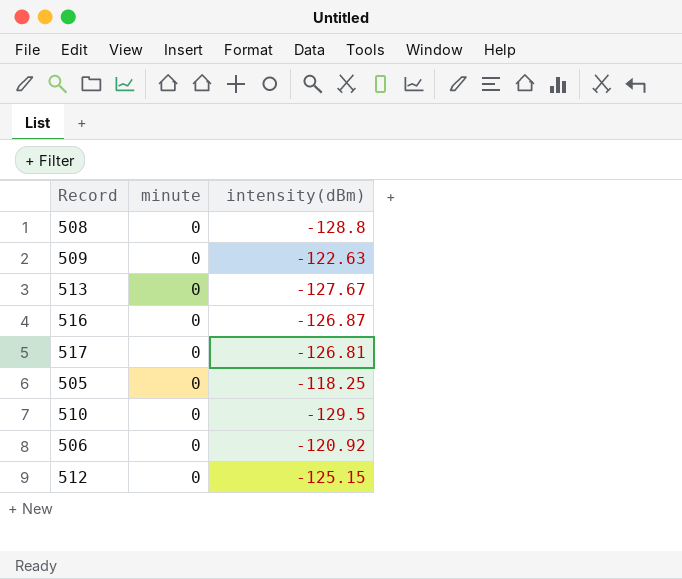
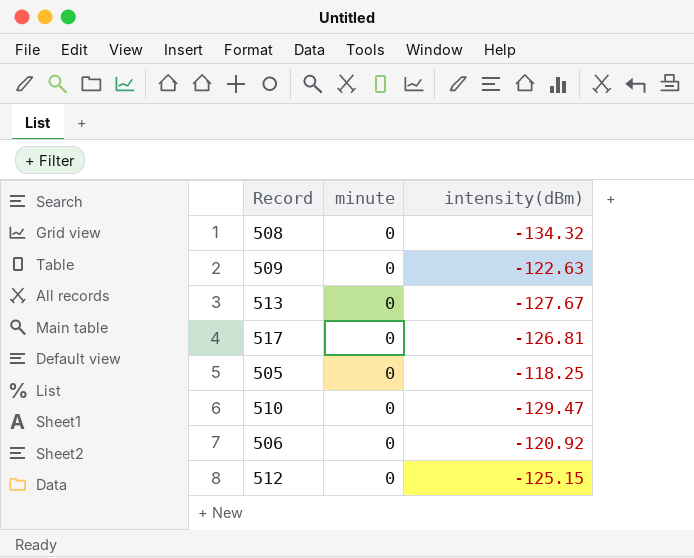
row 516: 0 | -126.87 -> none
508 | intensity(dBm): -128.8 -> -134.32
510 | intensity(dBm): -129.5 -> -129.47

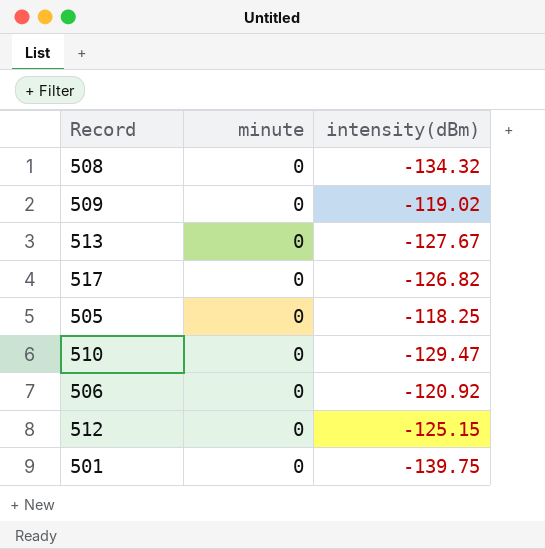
509 | intensity(dBm): -122.63 -> -119.02
517 | intensity(dBm): -126.81 -> -126.82
row 501: none -> 0 | -139.75

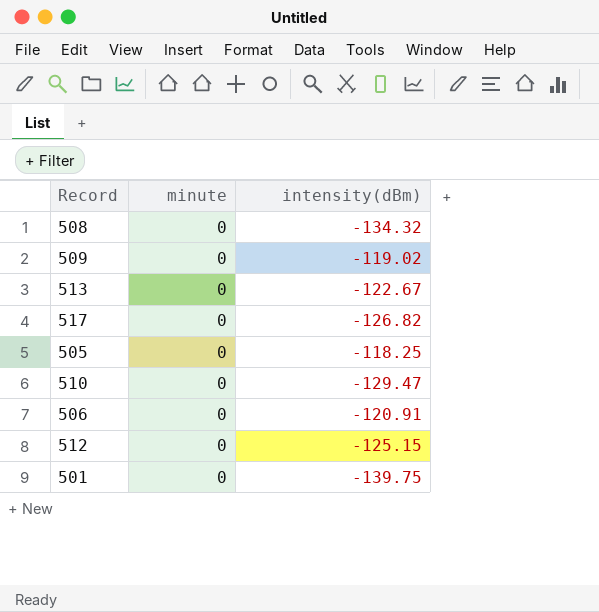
513 | intensity(dBm): -127.67 -> -122.67
506 | intensity(dBm): -120.92 -> -120.91

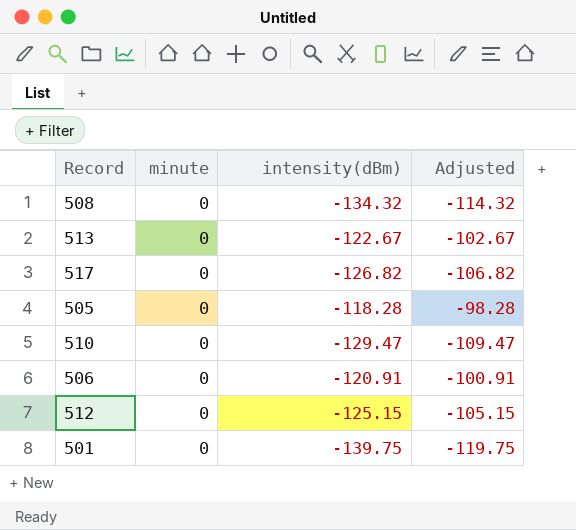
column Adjusted | formula: none -> [intensity(dBm)] + 20
row 509: 0 | -119.02 -> none
505 | intensity(dBm): -118.25 -> -118.28

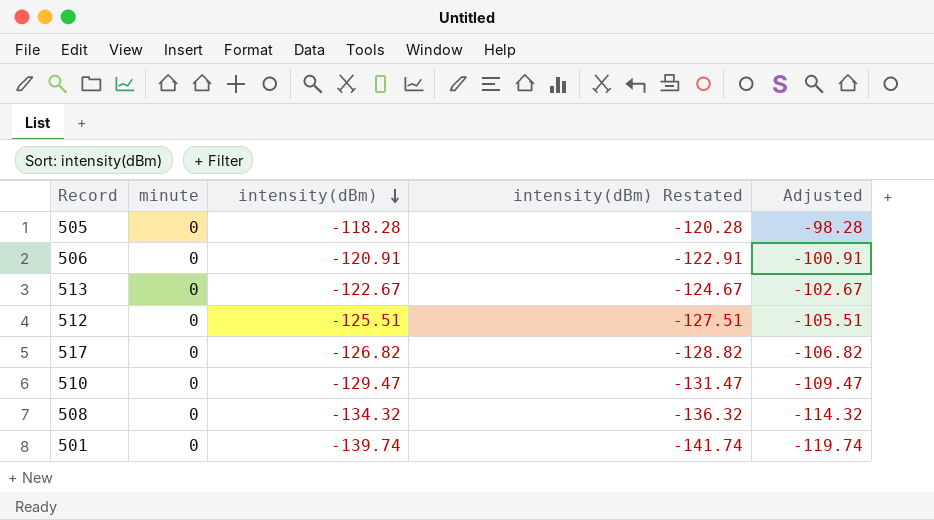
row order: none -> intensity(dBm) descending
column intensity(dBm) Restated | formula: none -> [intensity(dBm)] - 2
512 | intensity(dBm): -125.15 -> -125.51
512 | Adjusted: -105.15 -> -105.51
501 | intensity(dBm): -139.75 -> -139.74
501 | Adjusted: -119.75 -> -119.74

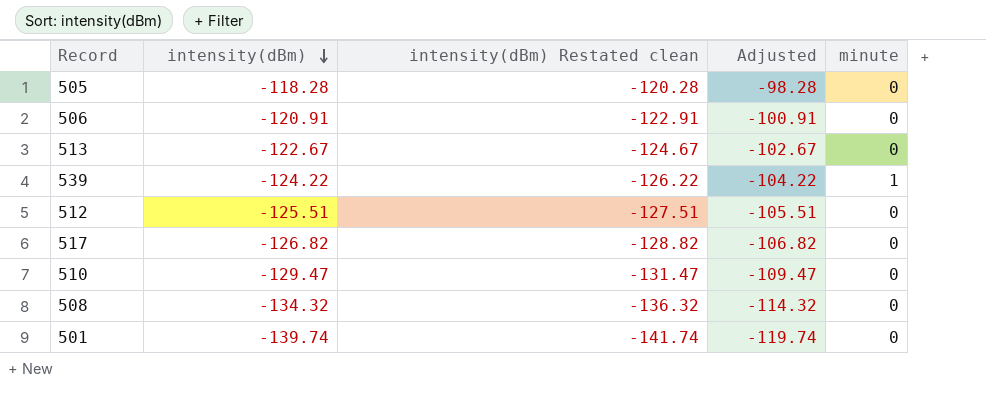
column name: intensity(dBm) Restated -> intensity(dBm) Restated clean
column minute | position: 2 -> 5
row 539: none -> -124.22 | -126.22 | -104.22 | 1

